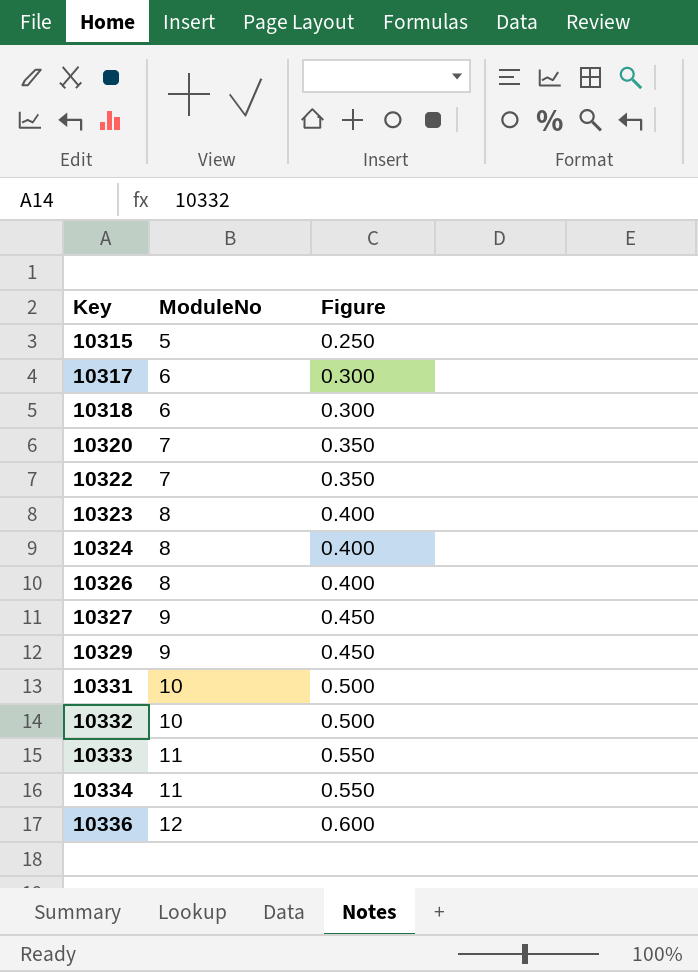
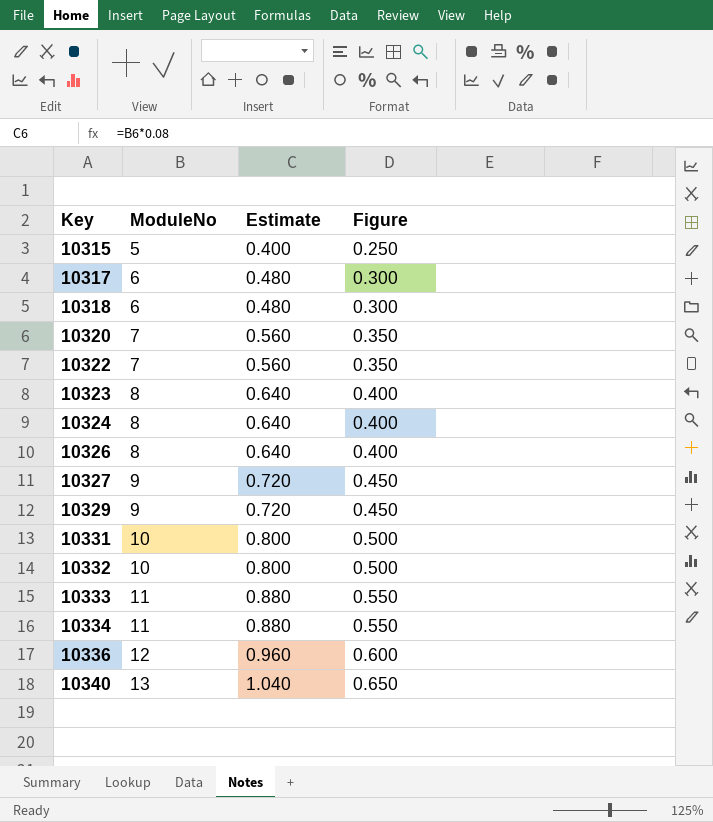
column Estimate | formula: none -> [ModuleNo] * 0.08
row 10340: none -> 13 | 1.040 | 0.650

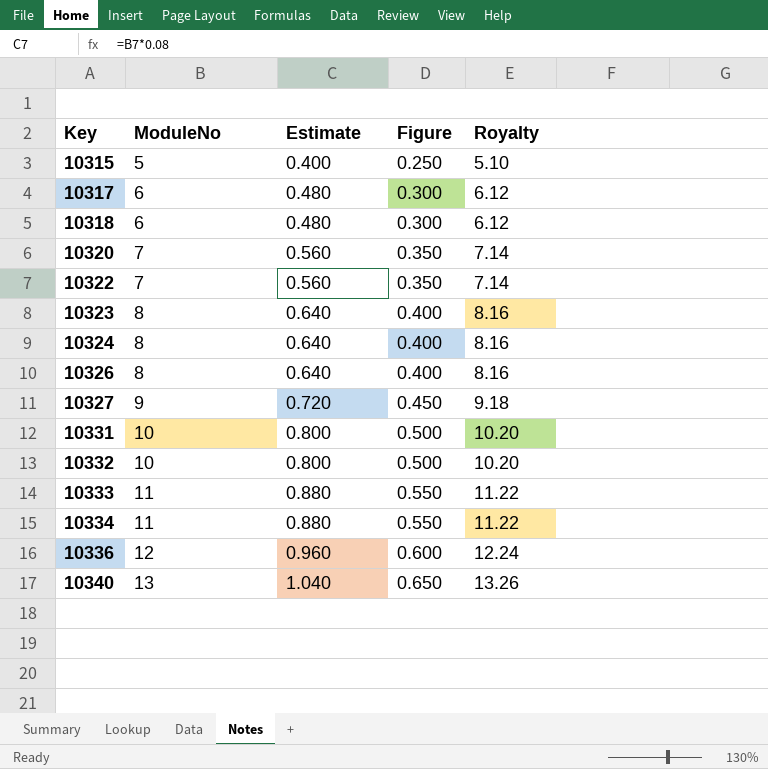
column Royalty | formula: none -> [ModuleNo] * 1.02
row 10329: 9 | 0.720 | 0.450 -> none

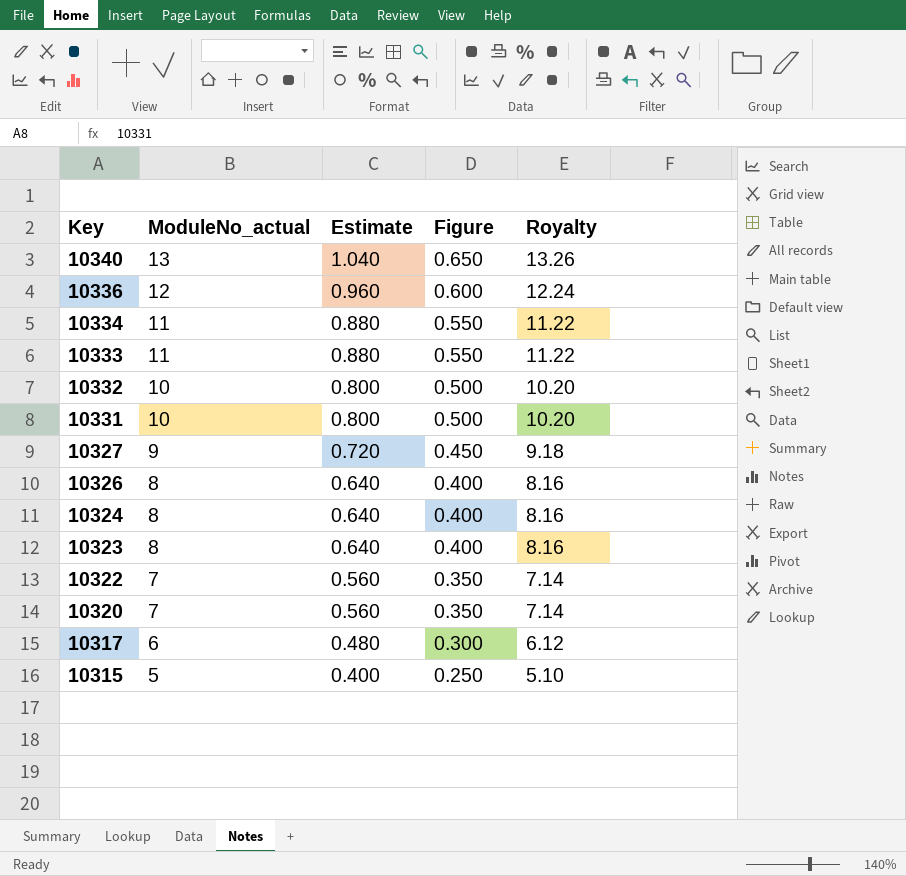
row order: Key ascending -> Key descending
column name: ModuleNo -> ModuleNo_actual
row 10318: 6 | 0.480 | 0.300 | 6.12 -> none

